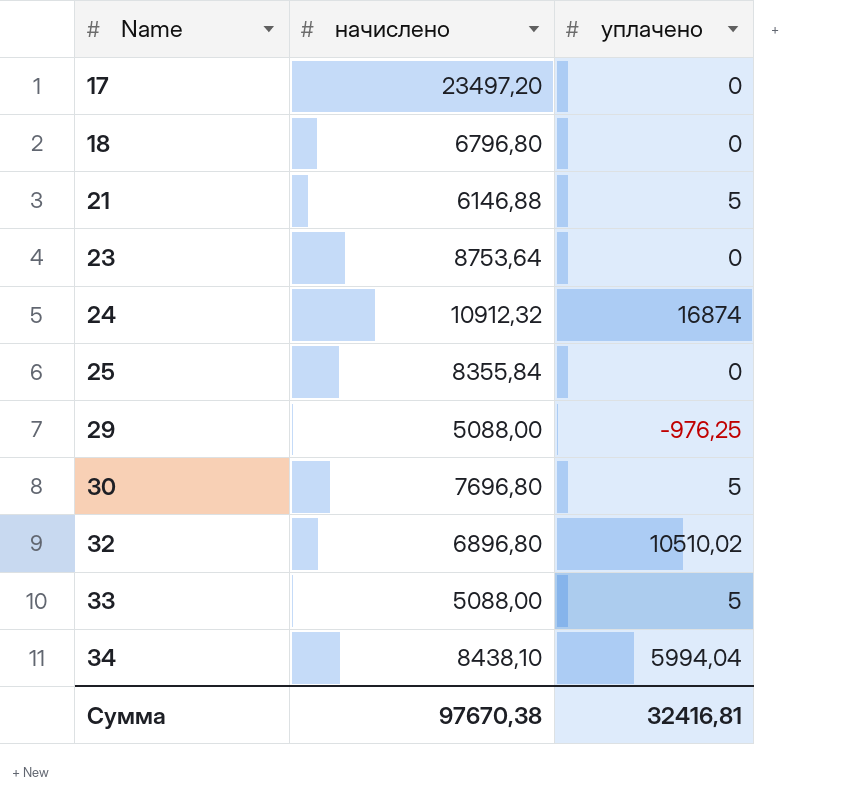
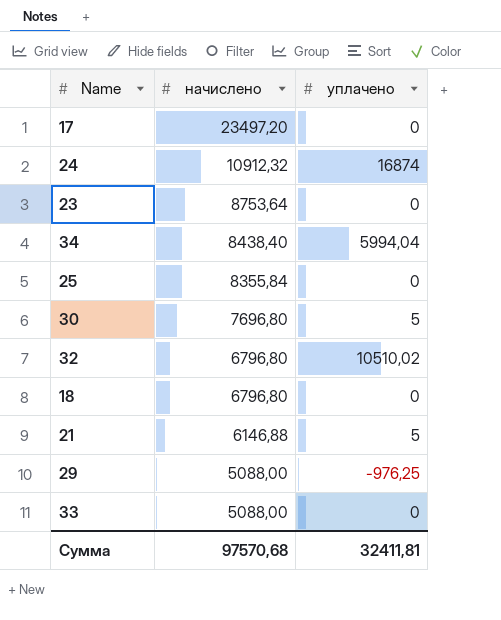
row order: Name ascending -> начислено descending
34 | начислено: 8438,10 -> 8438,40
32 | начислено: 6896,80 -> 6796,80
33 | уплачено: 5 -> 0
Сумма | начислено: 97670,38 -> 97570,68
Сумма | уплачено: 32416,81 -> 32411,81

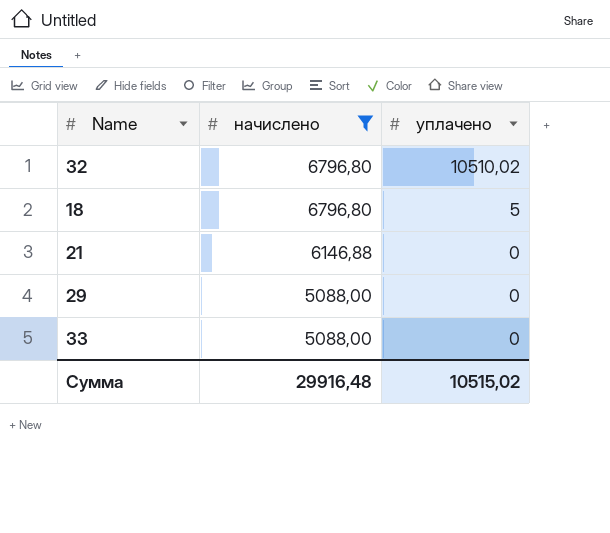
filter: none -> начислено <= 6796,80
18 | уплачено: 0 -> 5
21 | уплачено: 5 -> 0
29 | уплачено: -976,25 -> 0
Сумма | начислено: 97570,68 -> 29916,48
Сумма | уплачено: 32411,81 -> 10515,02

